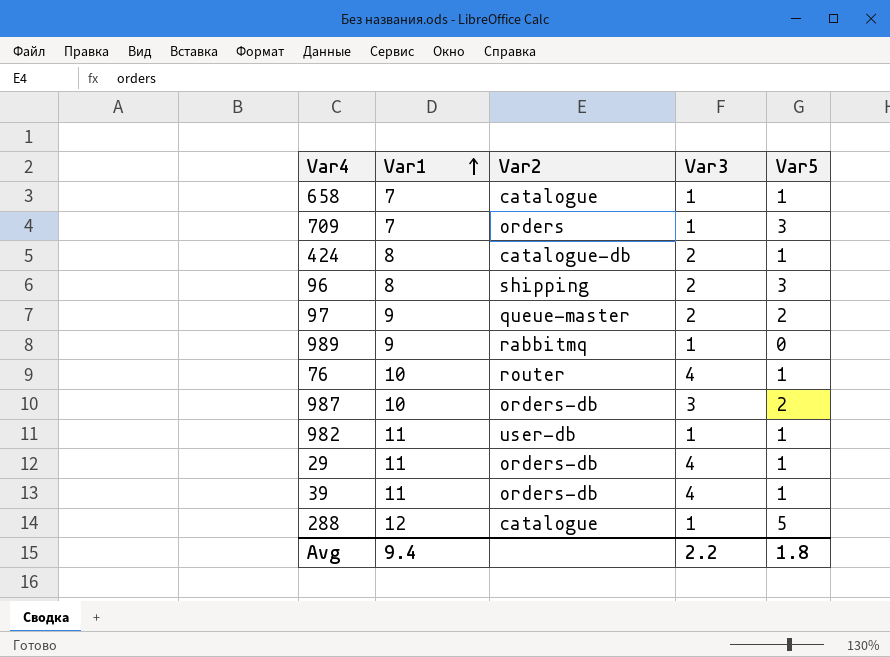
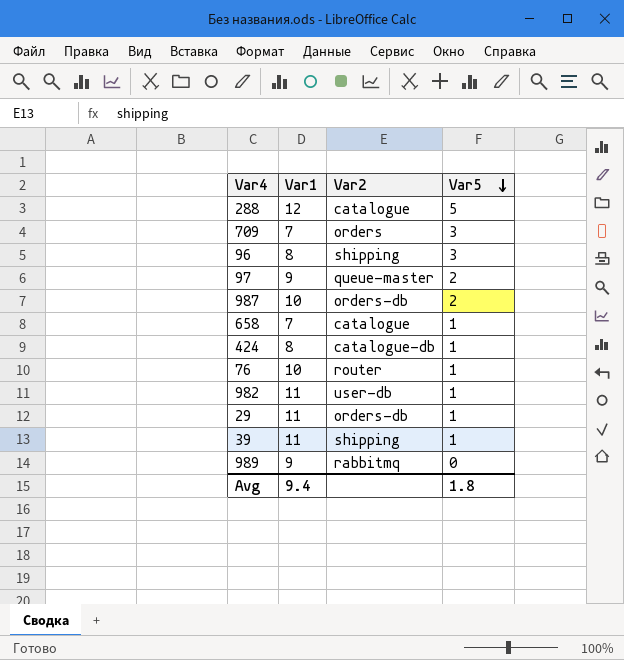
row order: Var1 ascending -> Var5 descending
column Var3 | position: 4 -> none
39 | Var2: orders-db -> shipping

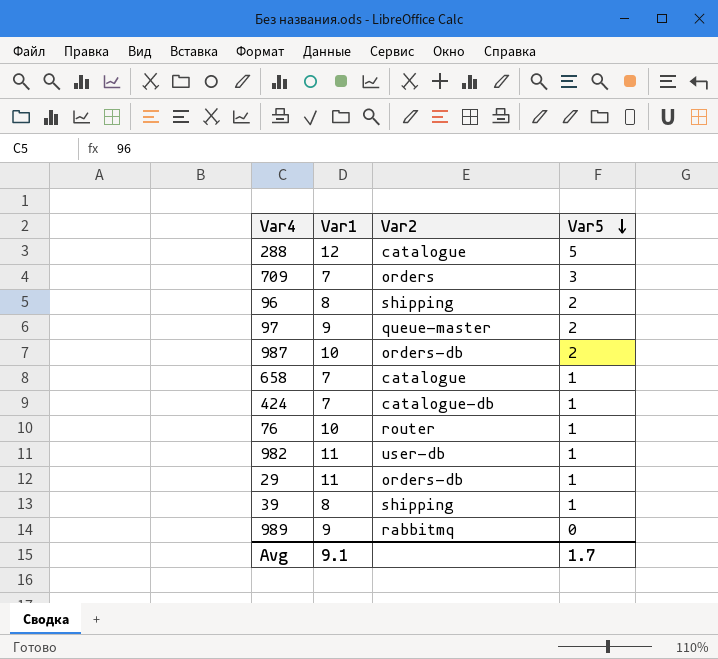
96 | Var5: 3 -> 2
424 | Var1: 8 -> 7
39 | Var1: 11 -> 8
Avg | Var1: 9.4 -> 9.1
Avg | Var5: 1.8 -> 1.7

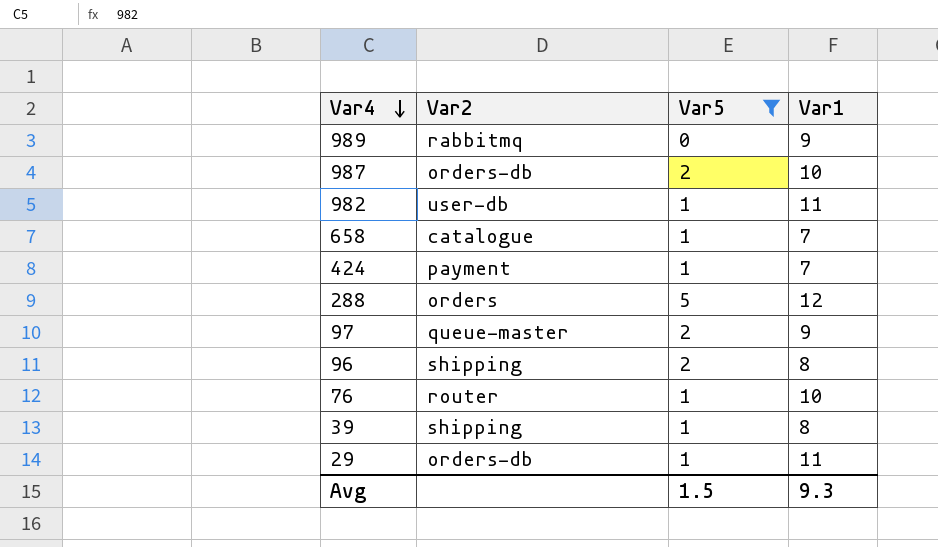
filter: none -> Var5 != 3
row order: Var5 descending -> Var4 descending
column Var1 | position: 2 -> 4
424 | Var2: catalogue-db -> payment
288 | Var2: catalogue -> orders
Avg | Var5: 1.7 -> 1.5
Avg | Var1: 9.1 -> 9.3

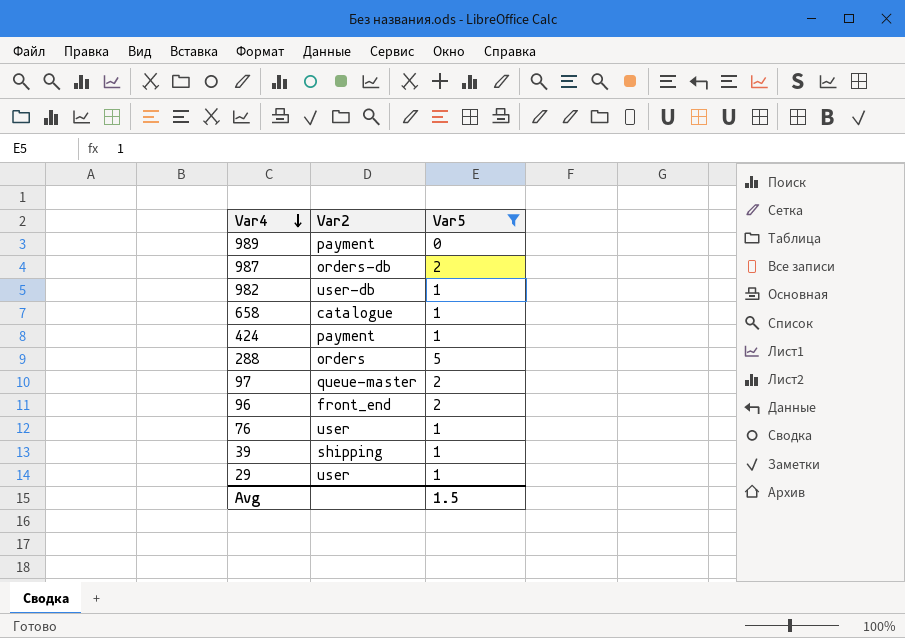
column Var1 | position: 4 -> none
989 | Var2: rabbitmq -> payment
96 | Var2: shipping -> front_end
76 | Var2: router -> user
29 | Var2: orders-db -> user

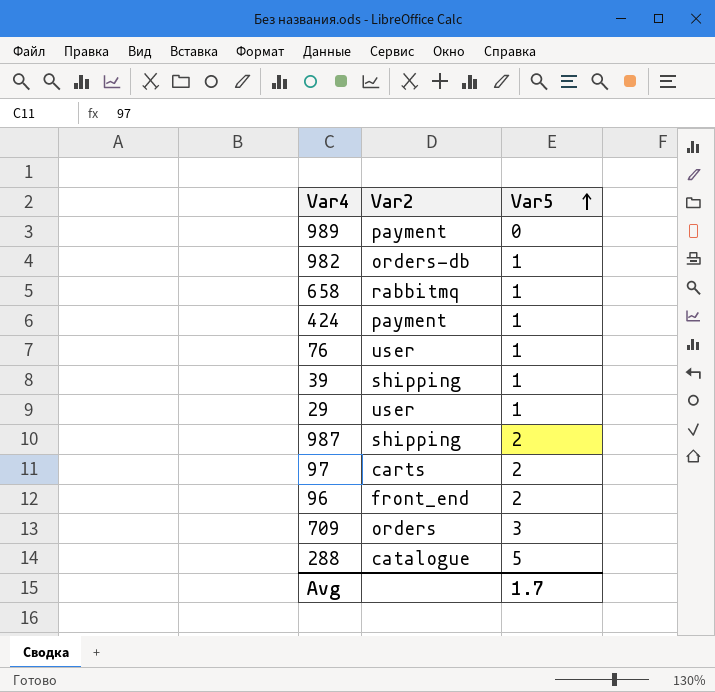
filter: Var5 != 3 -> none
row order: Var4 descending -> Var5 ascending
982 | Var2: user-db -> orders-db
658 | Var2: catalogue -> rabbitmq
987 | Var2: orders-db -> shipping
97 | Var2: queue-master -> carts
288 | Var2: orders -> catalogue
Avg | Var5: 1.5 -> 1.7

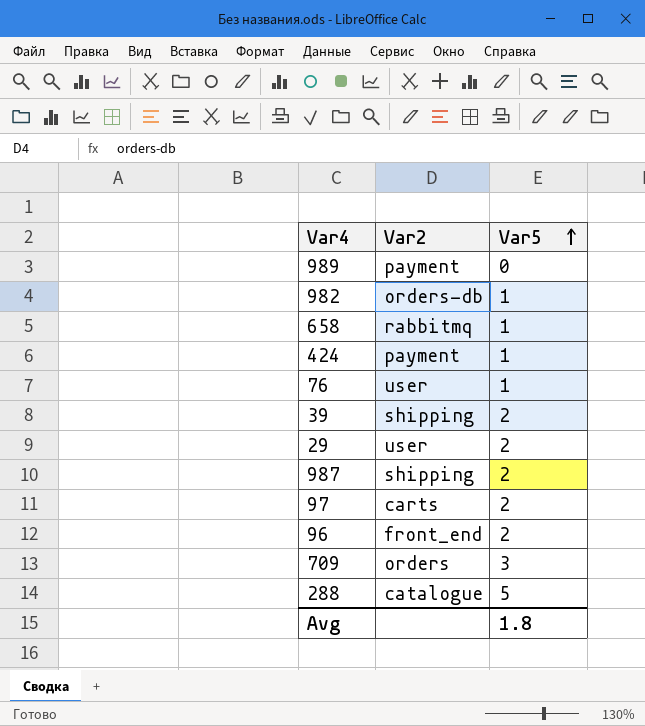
39 | Var5: 1 -> 2
29 | Var5: 1 -> 2
Avg | Var5: 1.7 -> 1.8

